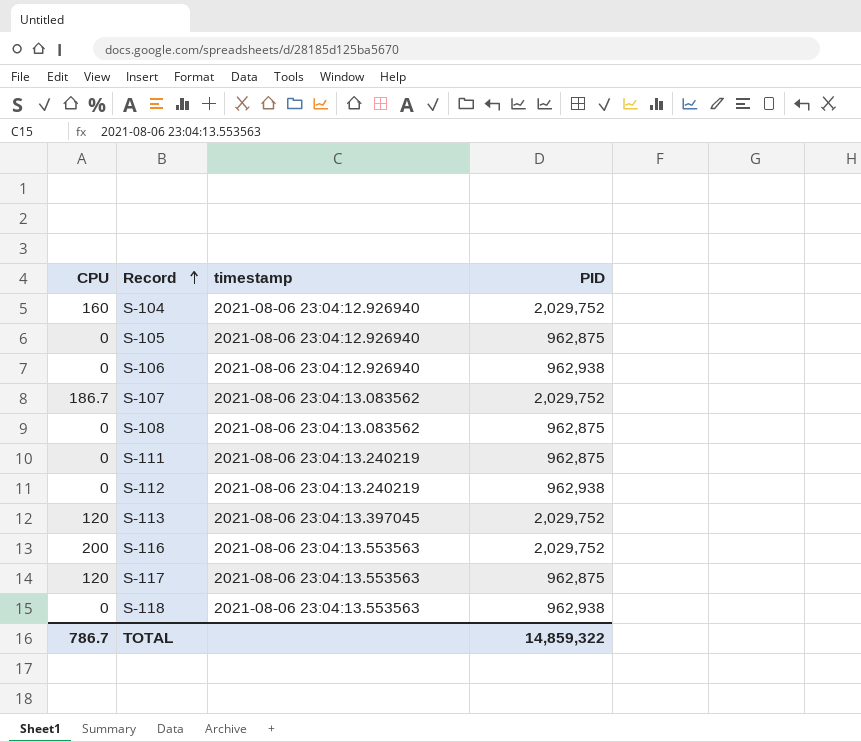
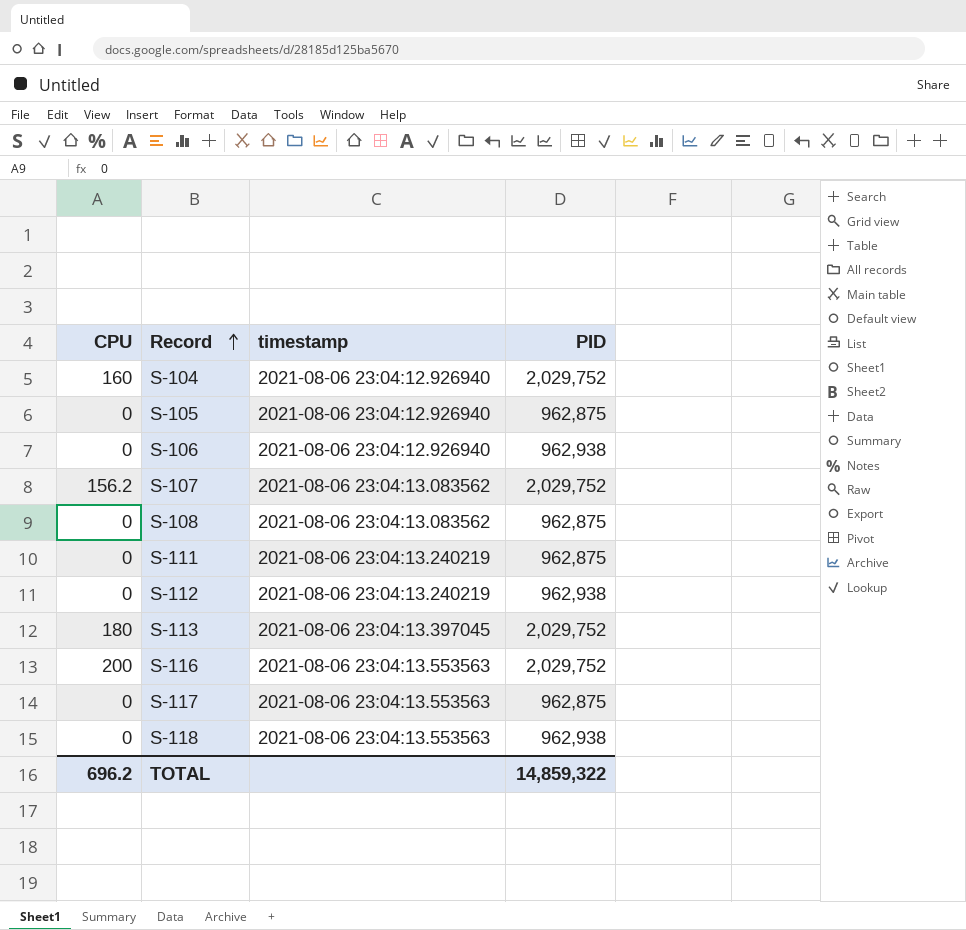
S-107 | CPU: 186.7 -> 156.2
S-113 | CPU: 120 -> 180
S-117 | CPU: 120 -> 0
TOTAL | CPU: 786.7 -> 696.2

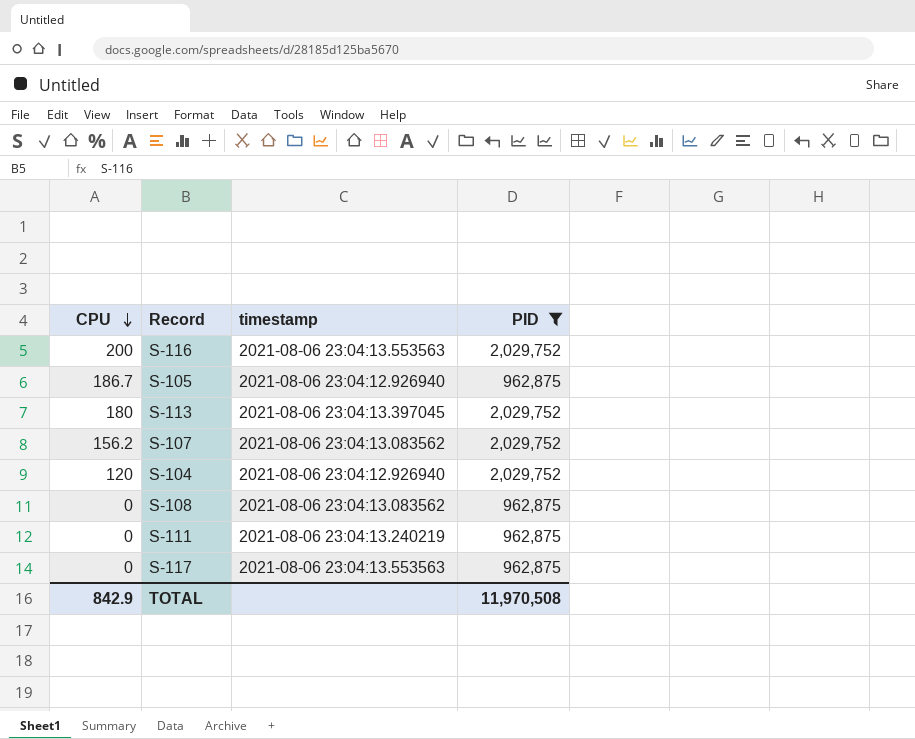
filter: none -> PID != 962,938
row order: Record ascending -> CPU descending
S-105 | CPU: 0 -> 186.7
S-104 | CPU: 160 -> 120
TOTAL | CPU: 696.2 -> 842.9
TOTAL | PID: 14,859,322 -> 11,970,508

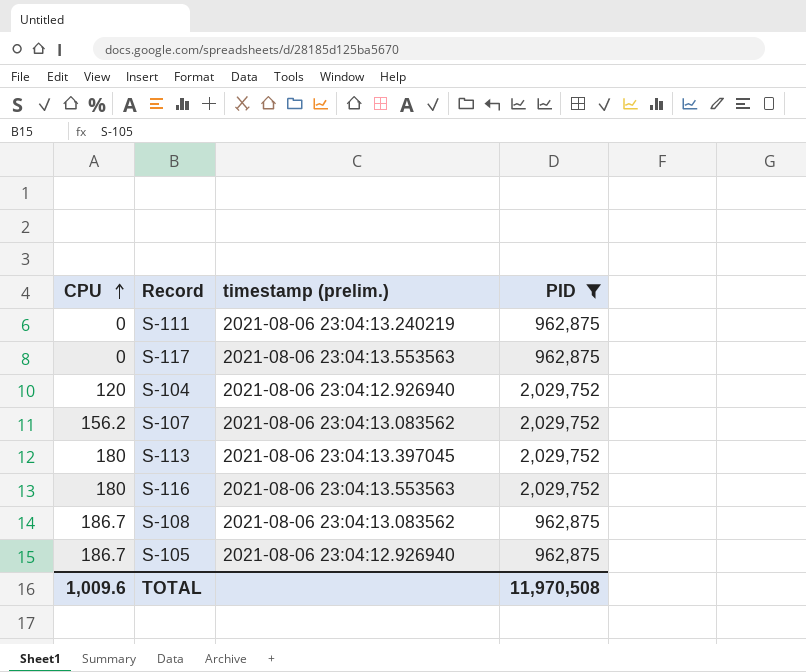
row order: CPU descending -> CPU ascending
column name: timestamp -> timestamp (prelim.)
S-116 | CPU: 200 -> 180
S-108 | CPU: 0 -> 186.7
TOTAL | CPU: 842.9 -> 1,009.6

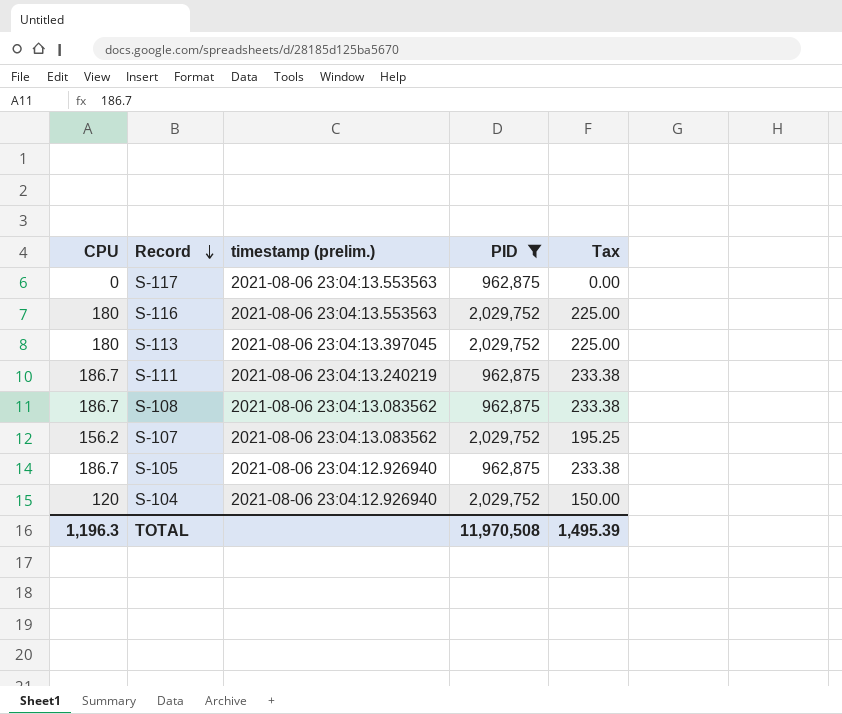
row order: CPU ascending -> Record descending
column Tax | formula: none -> [CPU] * 1.25
S-111 | CPU: 0 -> 186.7
TOTAL | CPU: 1,009.6 -> 1,196.3

